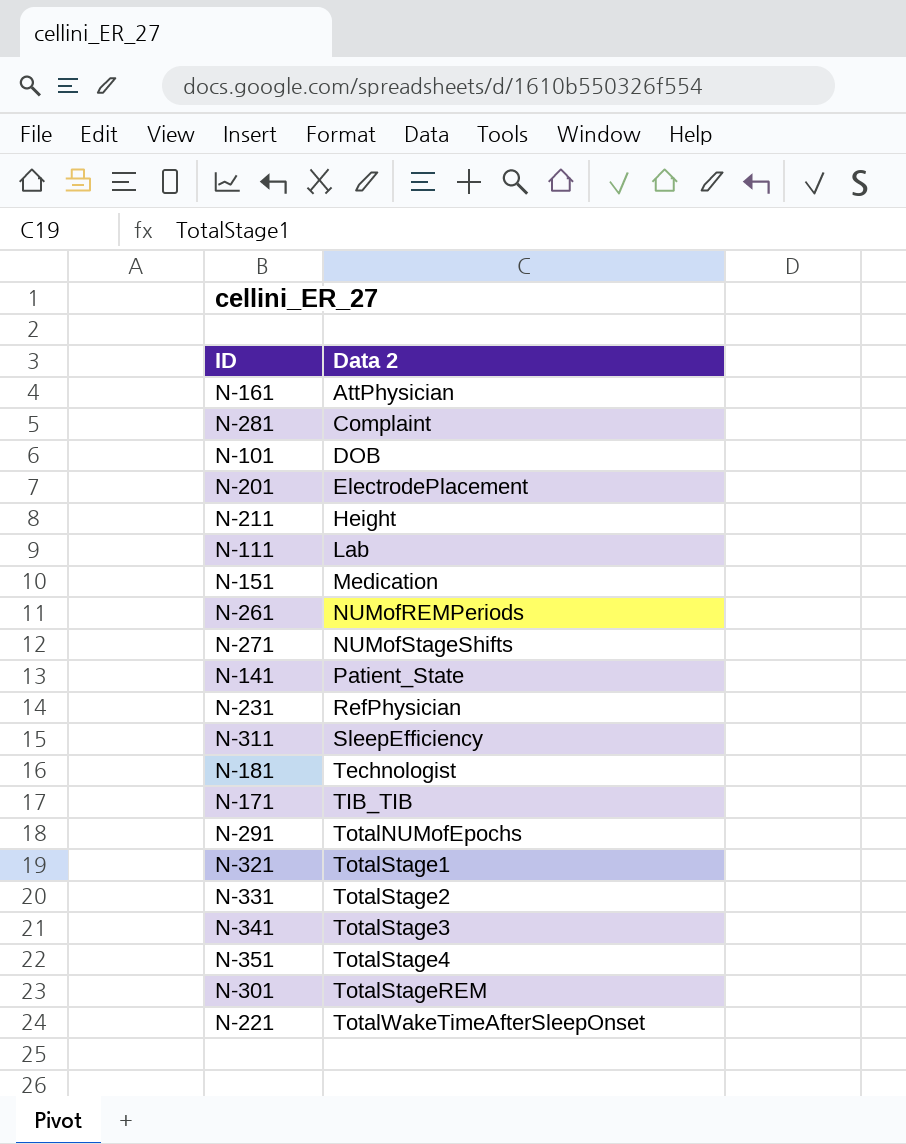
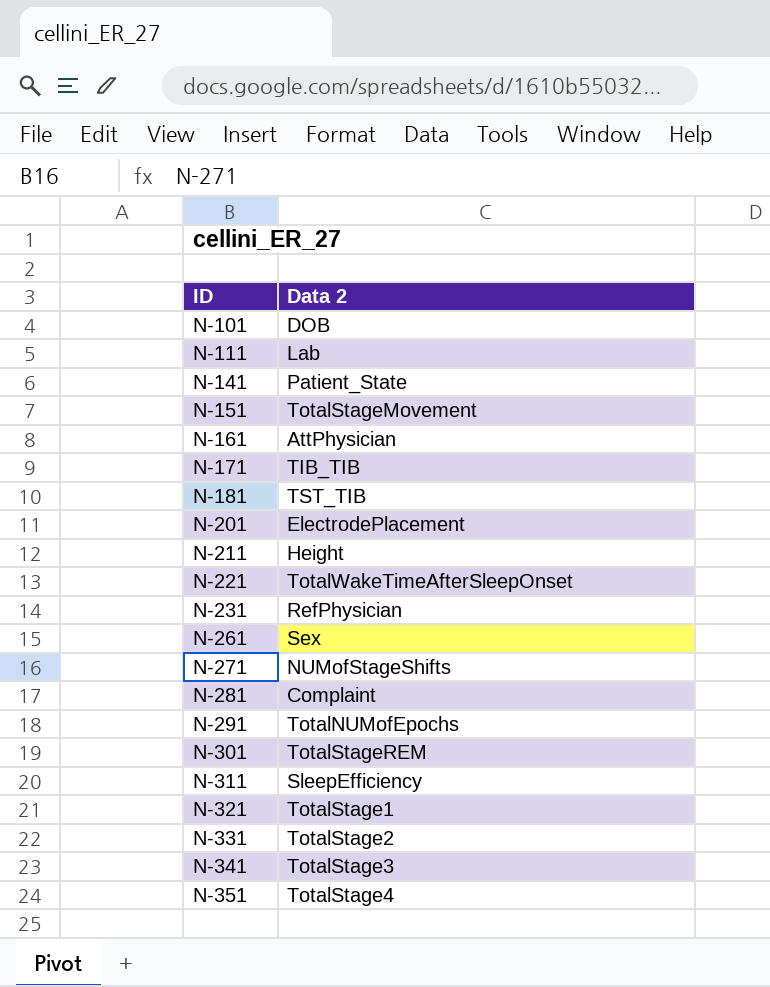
row order: Data 2 ascending -> ID ascending
N-151 | Data 2: Medication -> TotalStageMovement
N-181 | Data 2: Technologist -> TST_TIB
N-261 | Data 2: NUMofREMPeriods -> Sex

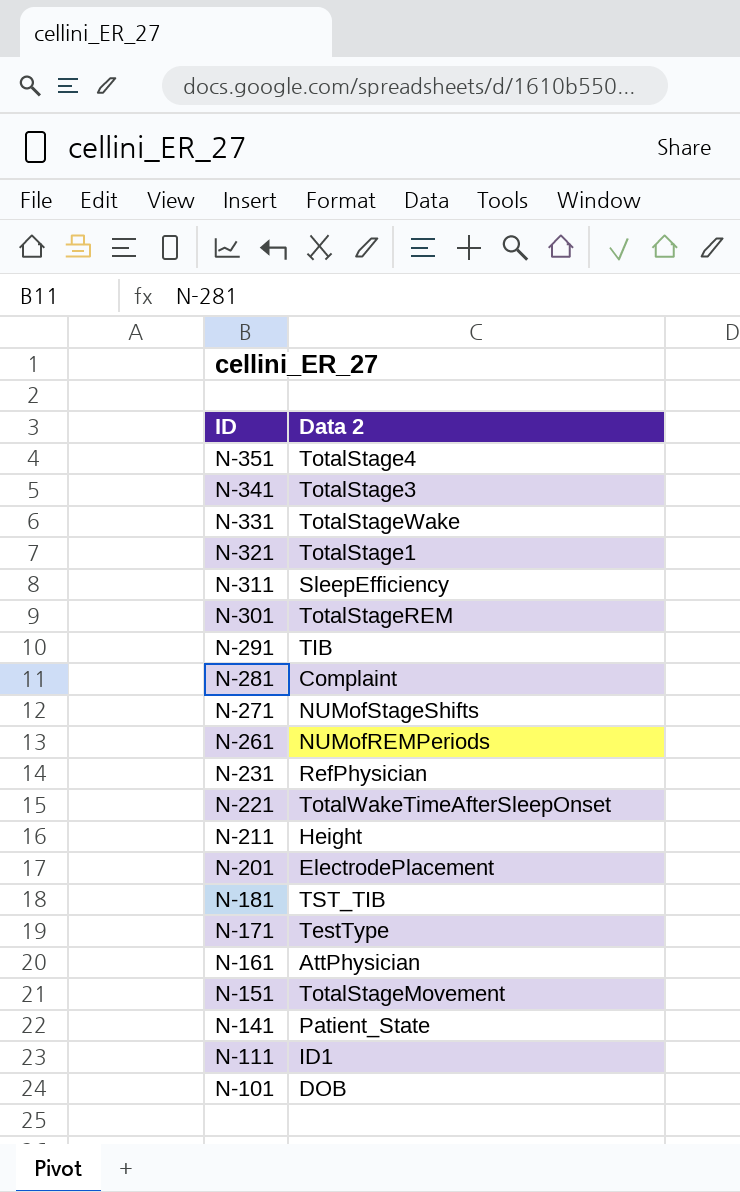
row order: ID ascending -> ID descending
N-331 | Data 2: TotalStage2 -> TotalStageWake
N-291 | Data 2: TotalNUMofEpochs -> TIB
N-261 | Data 2: Sex -> NUMofREMPeriods
N-171 | Data 2: TIB_TIB -> TestType
N-111 | Data 2: Lab -> ID1

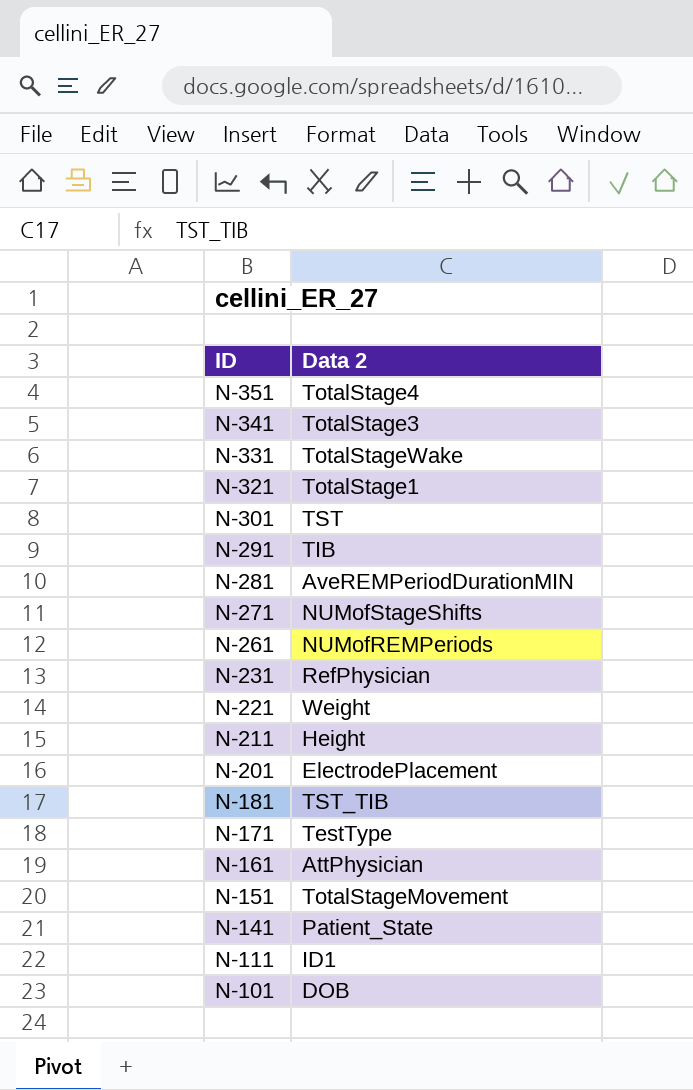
row N-311: SleepEfficiency -> none
N-301 | Data 2: TotalStageREM -> TST
N-281 | Data 2: Complaint -> AveREMPeriodDurationMIN
N-221 | Data 2: TotalWakeTimeAfterSleepOnset -> Weight

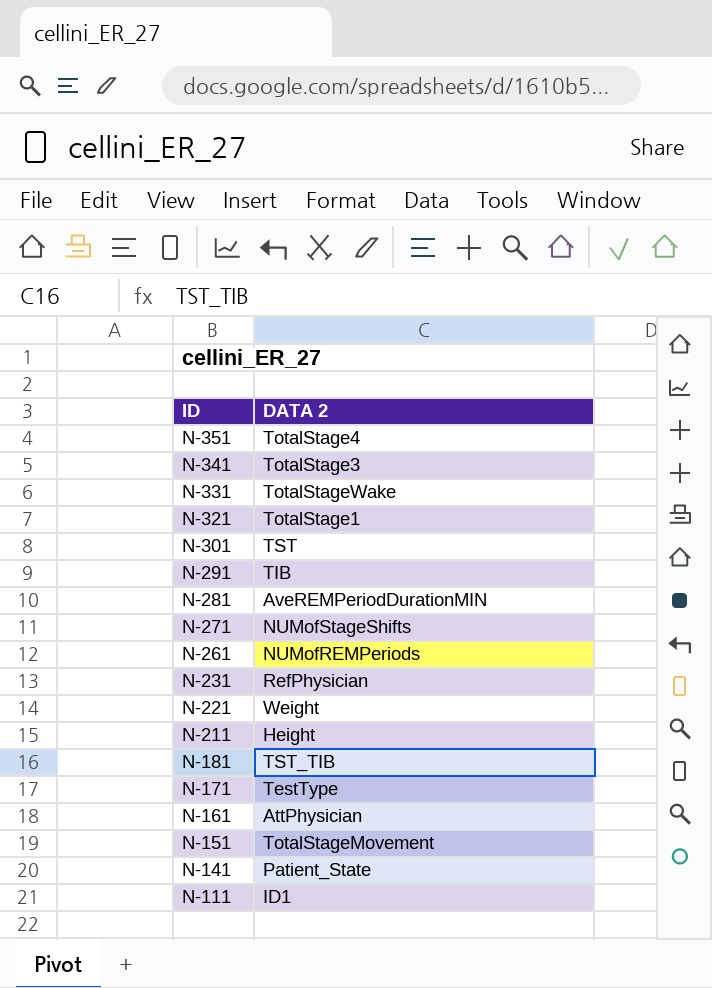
column name: Data 2 -> DATA 2
row N-201: ElectrodePlacement -> none
row N-101: DOB -> none

